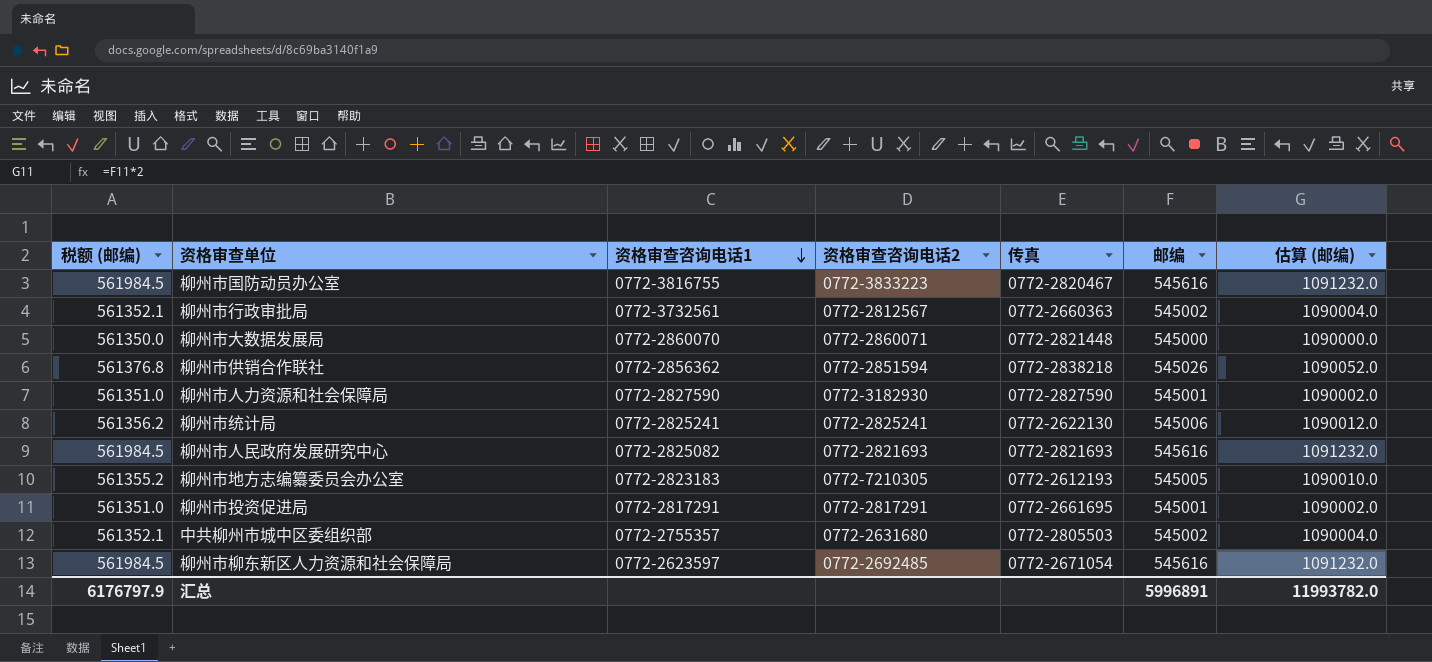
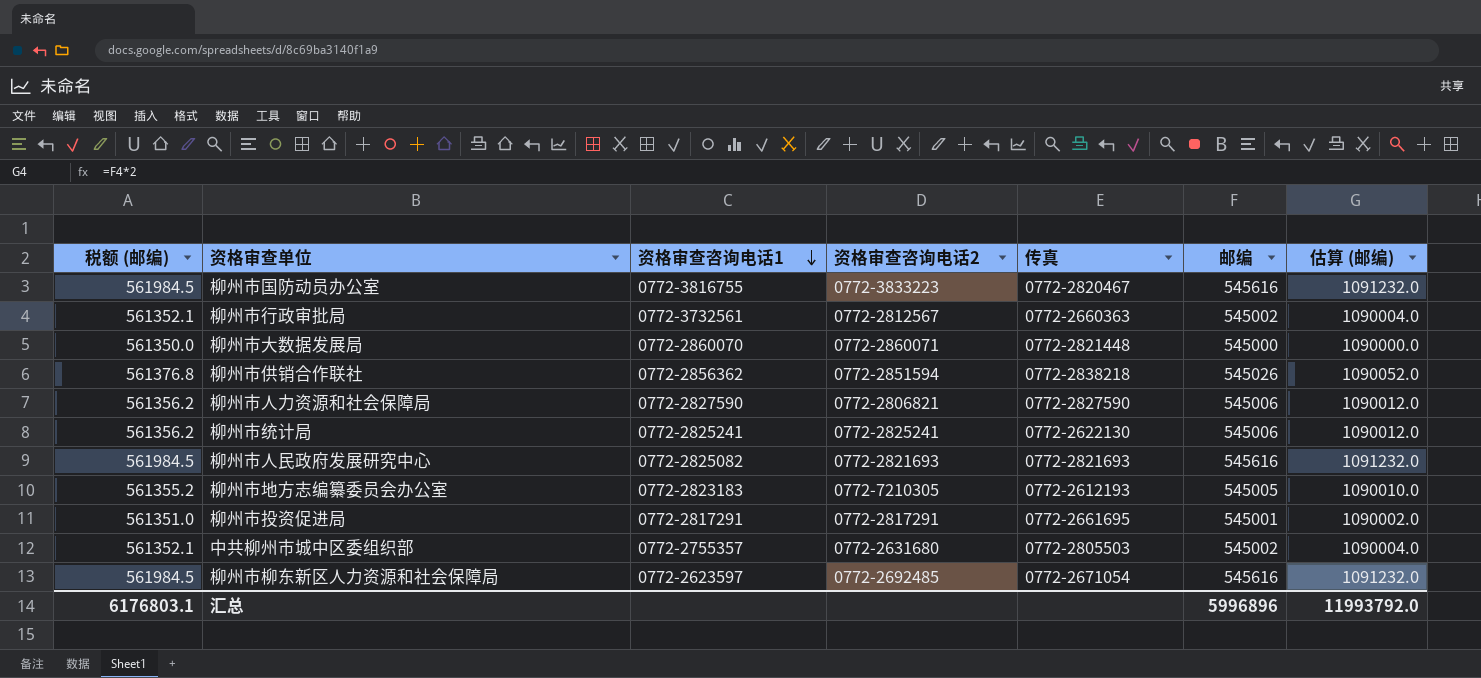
柳州市人力资源和社会保障局 | 税额 (邮编): 561351.0 -> 561356.2
柳州市人力资源和社会保障局 | 资格审查咨询电话2: 0772-3182930 -> 0772-2806821
柳州市人力资源和社会保障局 | 邮编: 545001 -> 545006
柳州市人力资源和社会保障局 | 估算 (邮编): 1090002.0 -> 1090012.0
汇总 | 税额 (邮编): 6176797.9 -> 6176803.1
汇总 | 邮编: 5996891 -> 5996896
汇总 | 估算 (邮编): 11993782.0 -> 11993792.0

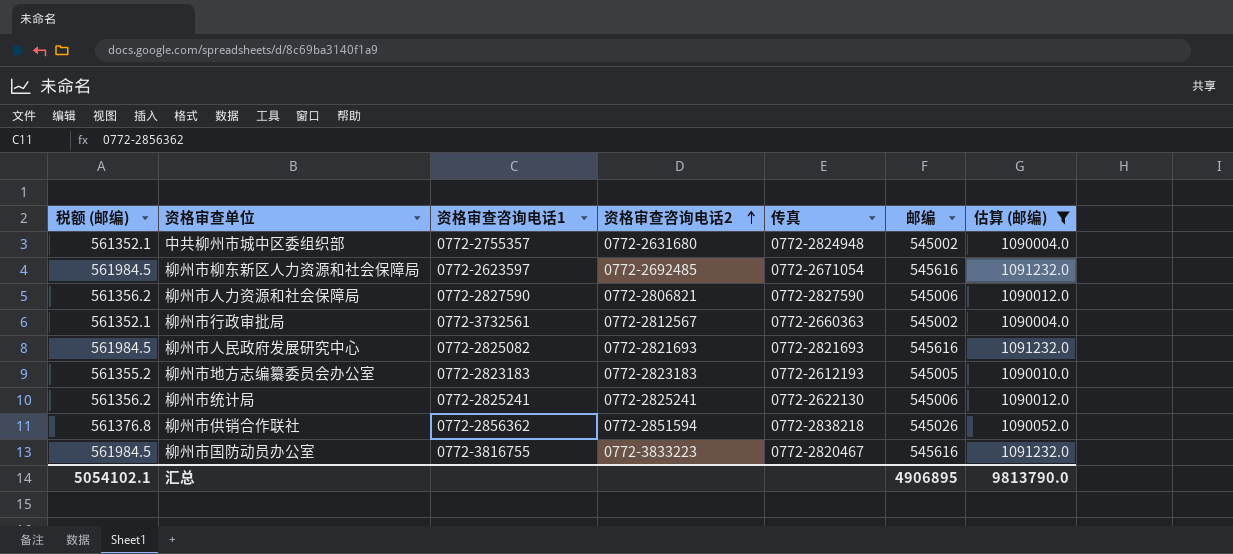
filter: none -> 估算 (邮编) >= 1090004.0
row order: 资格审查咨询电话1 descending -> 资格审查咨询电话2 ascending
中共柳州市城中区委组织部 | 传真: 0772-2805503 -> 0772-2824948
柳州市地方志编纂委员会办公室 | 资格审查咨询电话2: 0772-7210305 -> 0772-2823183
汇总 | 税额 (邮编): 6176803.1 -> 5054102.1
汇总 | 邮编: 5996896 -> 4906895
汇总 | 估算 (邮编): 11993792.0 -> 9813790.0

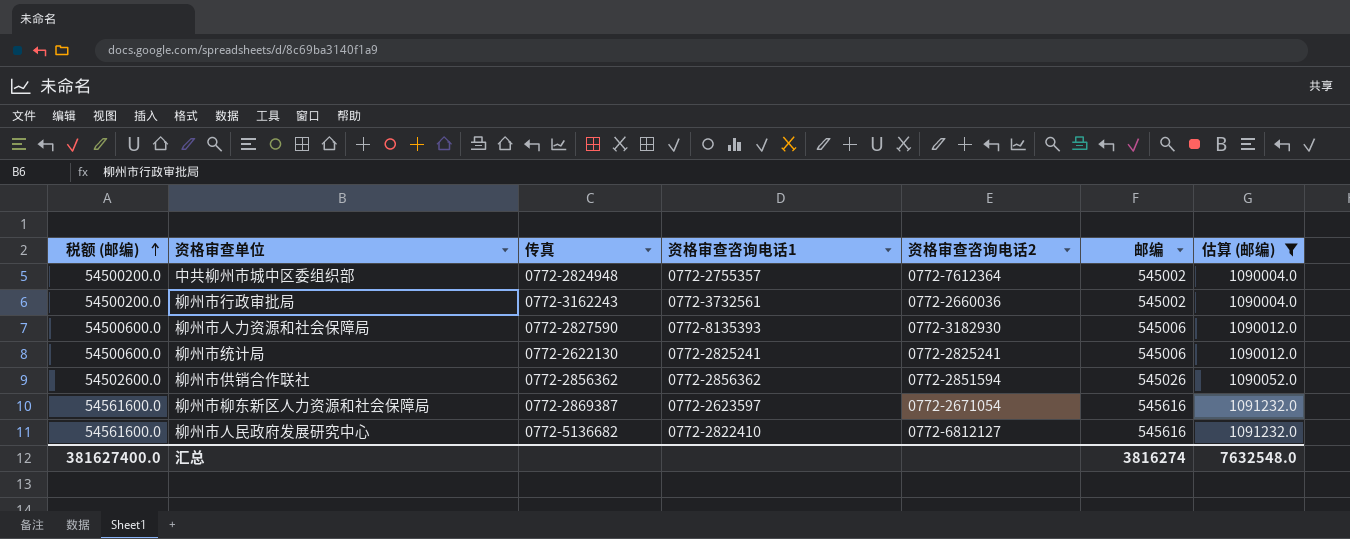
row order: 资格审查咨询电话2 ascending -> 税额 (邮编) ascending
column 税额 (邮编) | formula: [邮编] * 1.03 -> [邮编] * 100
column 传真 | position: 5 -> 3
row 柳州市地方志编纂委员会办公室: 561355.2 | 0772-2823183 | 0772-2823183 | 0772-2612193 | 545005 | 1090010.0 -> none
row 柳州市国防动员办公室: 561984.5 | 0772-3816755 | 0772-3833223 | 0772-2820467 | 545616 | 1091232.0 -> none
中共柳州市城中区委组织部 | 资格审查咨询电话2: 0772-2631680 -> 0772-7612364
柳州市行政审批局 | 传真: 0772-2660363 -> 0772-3162243
柳州市行政审批局 | 资格审查咨询电话2: 0772-2812567 -> 0772-2660036
柳州市人力资源和社会保障局 | 资格审查咨询电话1: 0772-2827590 -> 0772-8135393
柳州市人力资源和社会保障局 | 资格审查咨询电话2: 0772-2806821 -> 0772-3182930
柳州市供销合作联社 | 传真: 0772-2838218 -> 0772-2856362
柳州市柳东新区人力资源和社会保障局 | 传真: 0772-2671054 -> 0772-2869387
柳州市柳东新区人力资源和社会保障局 | 资格审查咨询电话2: 0772-2692485 -> 0772-2671054
柳州市人民政府发展研究中心 | 传真: 0772-2821693 -> 0772-5136682
柳州市人民政府发展研究中心 | 资格审查咨询电话1: 0772-2825082 -> 0772-2822410
柳州市人民政府发展研究中心 | 资格审查咨询电话2: 0772-2821693 -> 0772-6812127
汇总 | 税额 (邮编): 5054102.1 -> 381627400.0
汇总 | 邮编: 4906895 -> 3816274
汇总 | 估算 (邮编): 9813790.0 -> 7632548.0

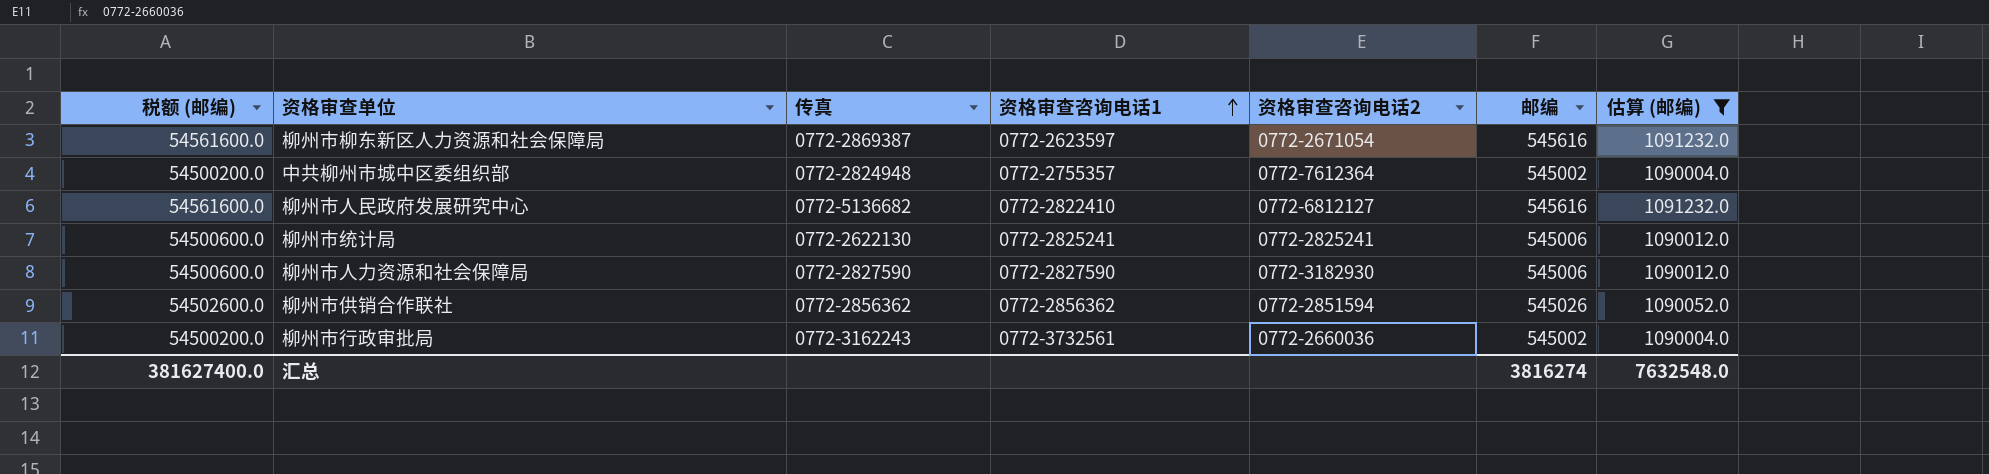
row order: 税额 (邮编) ascending -> 资格审查咨询电话1 ascending
柳州市人力资源和社会保障局 | 资格审查咨询电话1: 0772-8135393 -> 0772-2827590

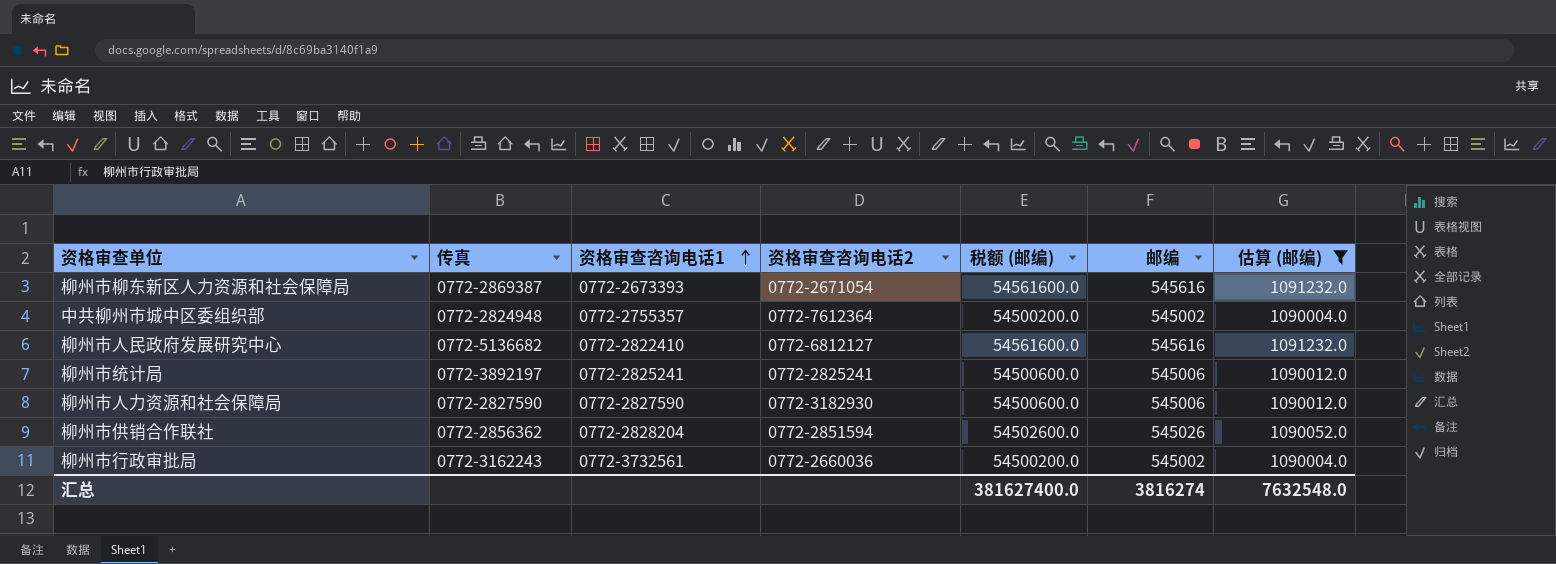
column 税额 (邮编) | position: 1 -> 5
柳州市柳东新区人力资源和社会保障局 | 资格审查咨询电话1: 0772-2623597 -> 0772-2673393
柳州市统计局 | 传真: 0772-2622130 -> 0772-3892197
柳州市供销合作联社 | 资格审查咨询电话1: 0772-2856362 -> 0772-2828204

